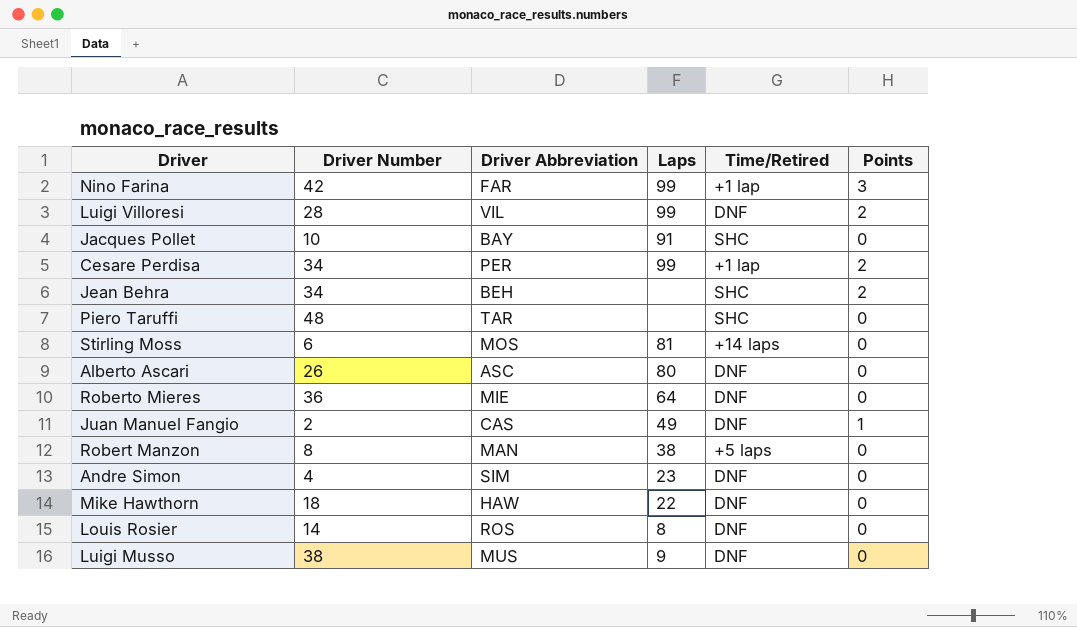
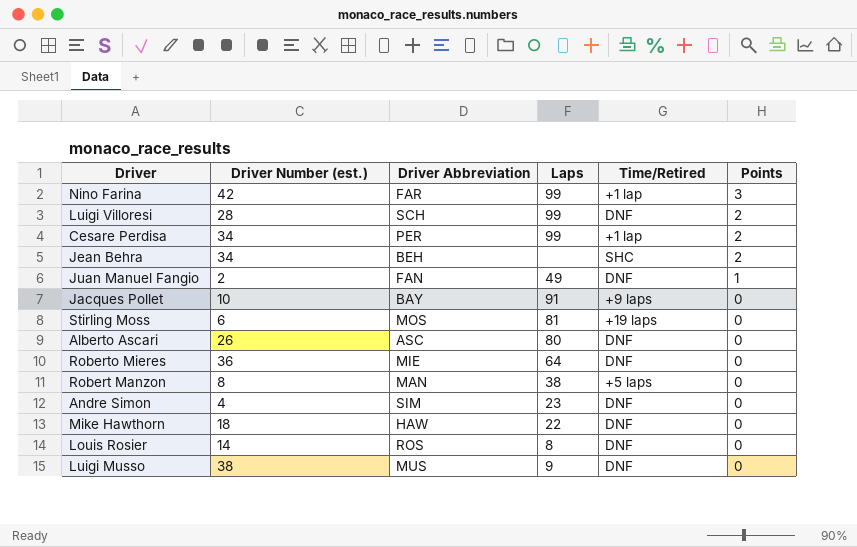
row order: none -> Points descending
column name: Driver Number -> Driver Number (est.)
row Piero Taruffi: 48 | TAR | none | SHC | 0 -> none
Luigi Villoresi | Driver Abbreviation: VIL -> SCH
Juan Manuel Fangio | Driver Abbreviation: CAS -> FAN
Jacques Pollet | Time/Retired: SHC -> +9 laps
Stirling Moss | Time/Retired: +14 laps -> +19 laps

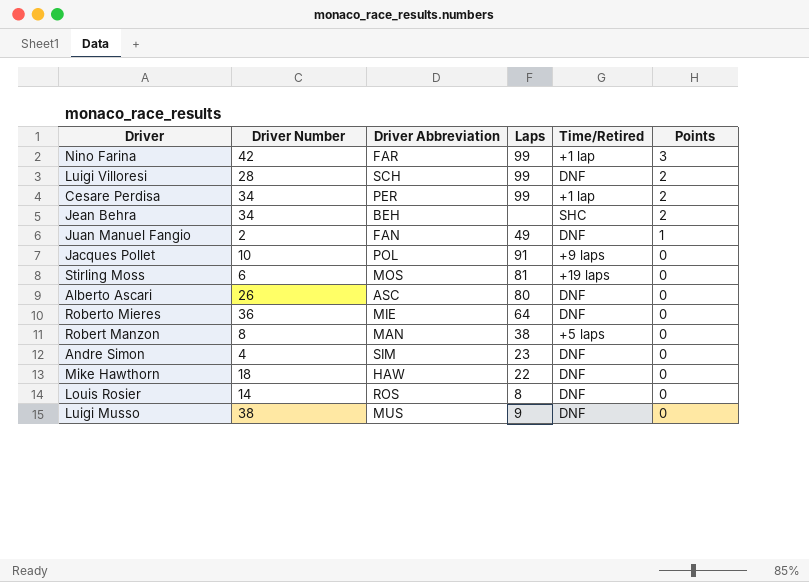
column name: Driver Number (est.) -> Driver Number
Jacques Pollet | Driver Abbreviation: BAY -> POL

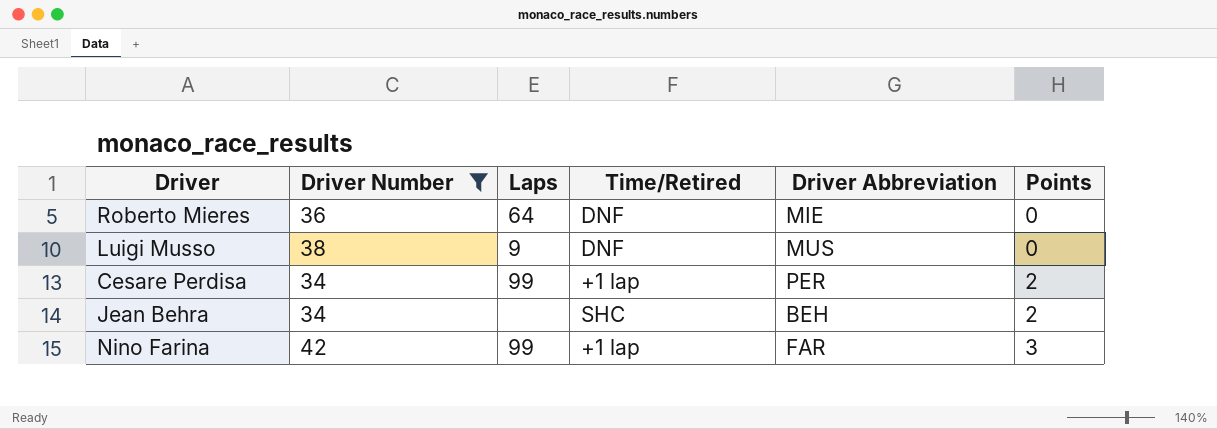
filter: none -> Driver Number >= 34
row order: Points descending -> Points ascending
column Driver Abbreviation | position: 3 -> 5

